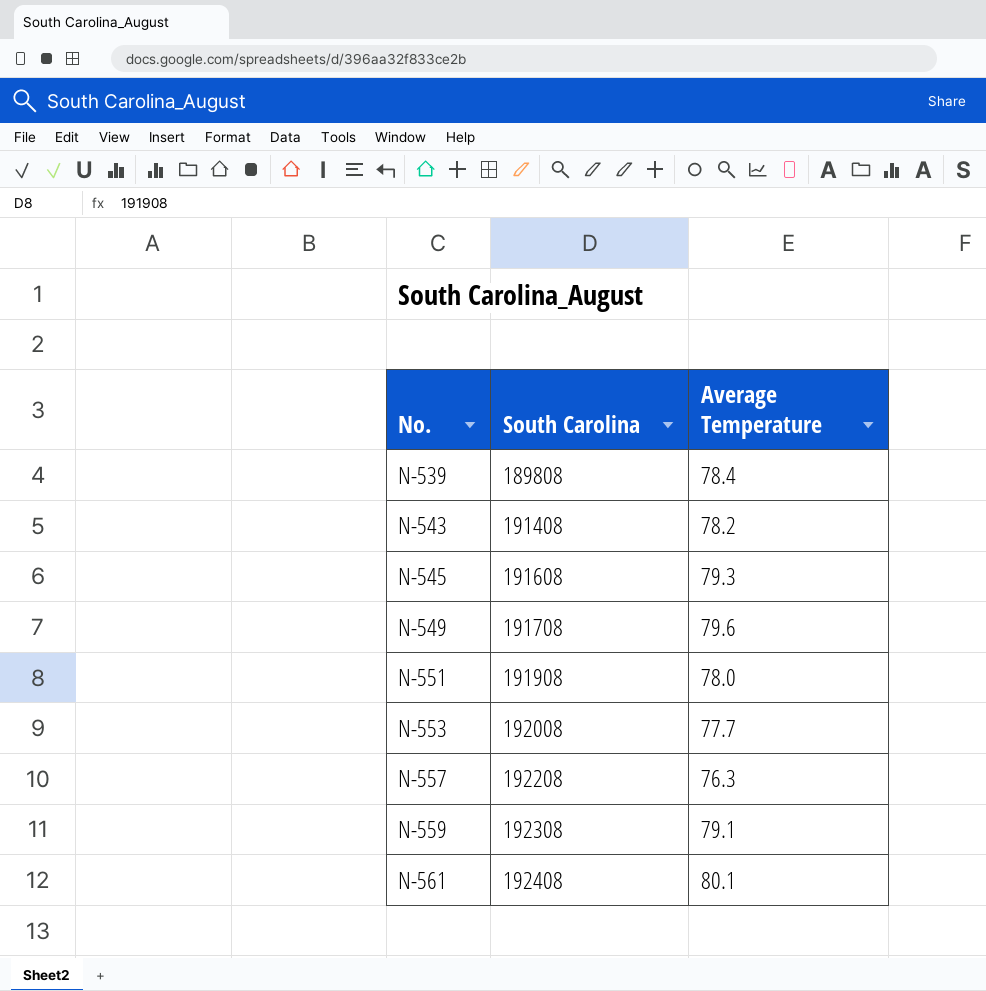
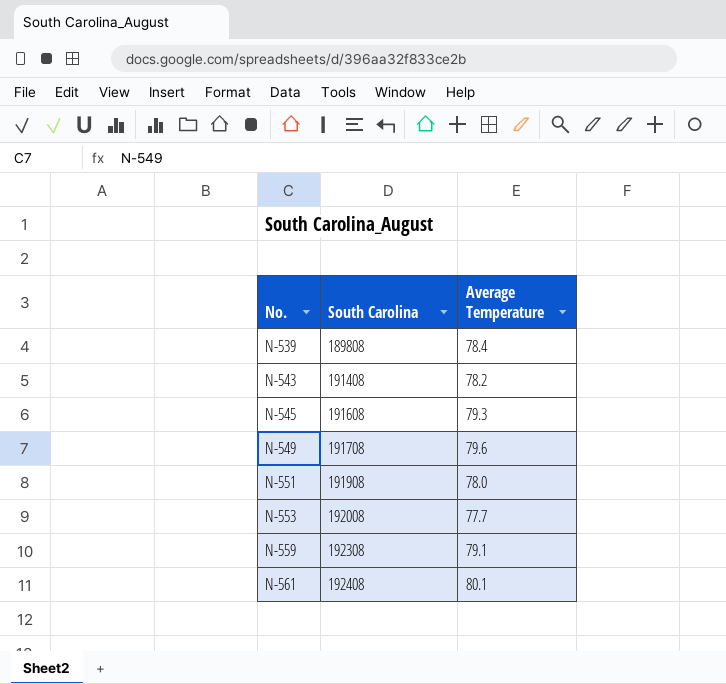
row N-557: 192208 | 76.3 -> none

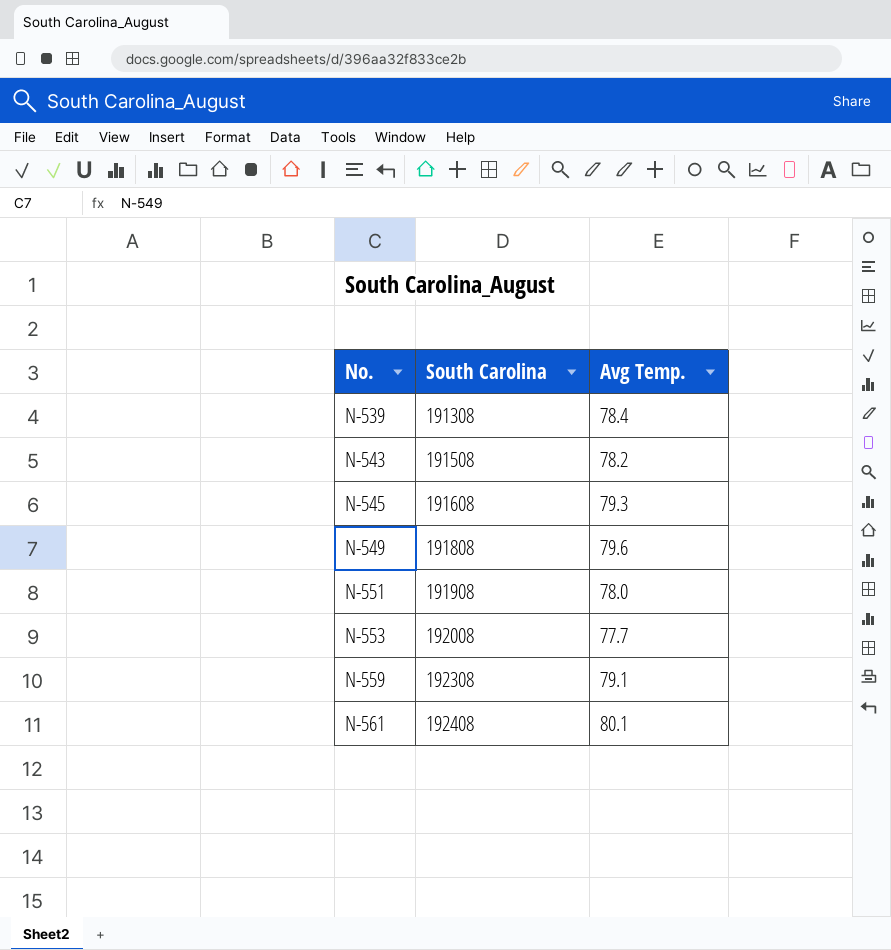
column name: Average Temperature -> Avg Temp.
N-539 | South Carolina: 189808 -> 191308
N-543 | South Carolina: 191408 -> 191508
N-549 | South Carolina: 191708 -> 191808

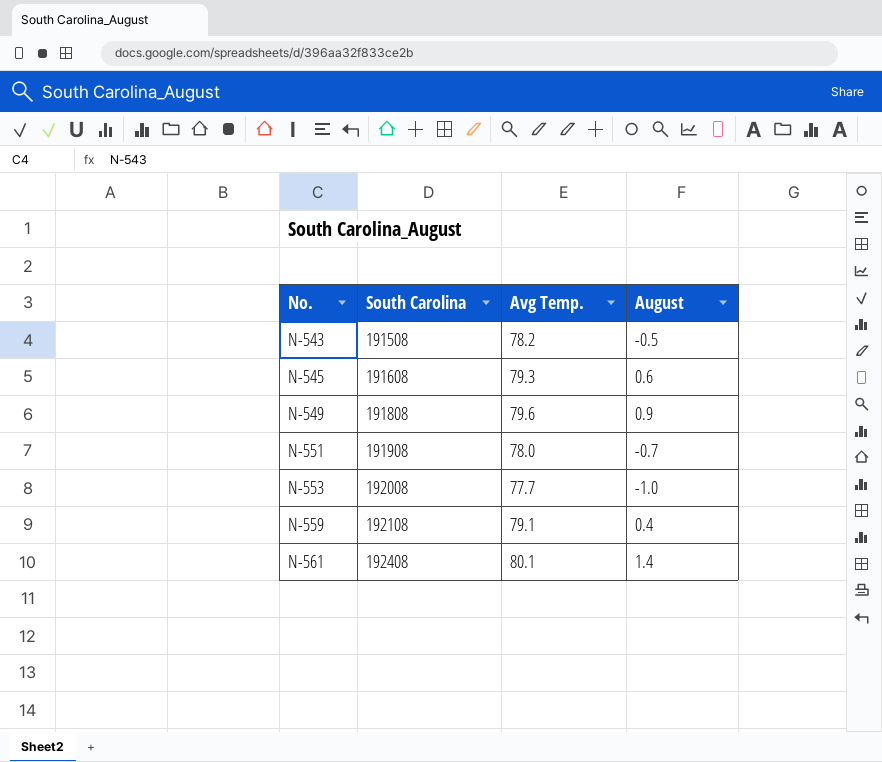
column August | position: none -> 4
row N-539: 191308 | 78.4 -> none
N-559 | South Carolina: 192308 -> 192108

